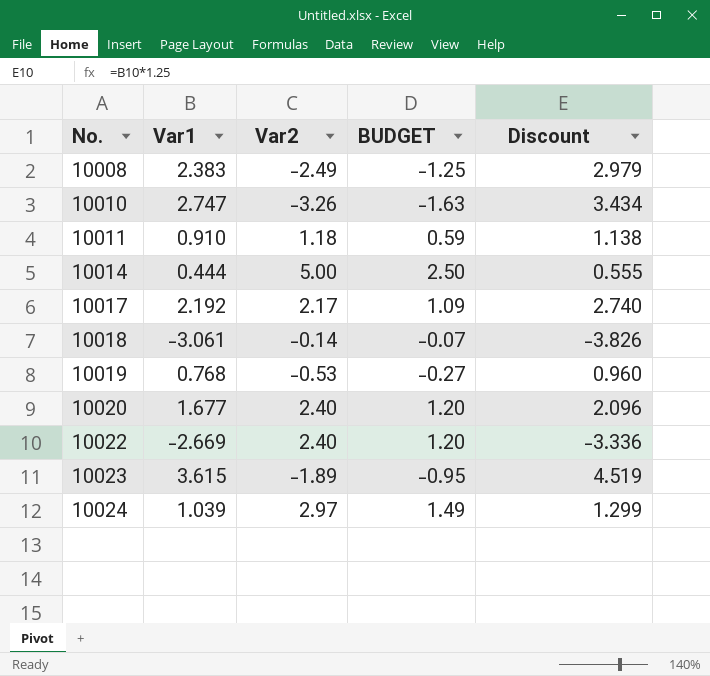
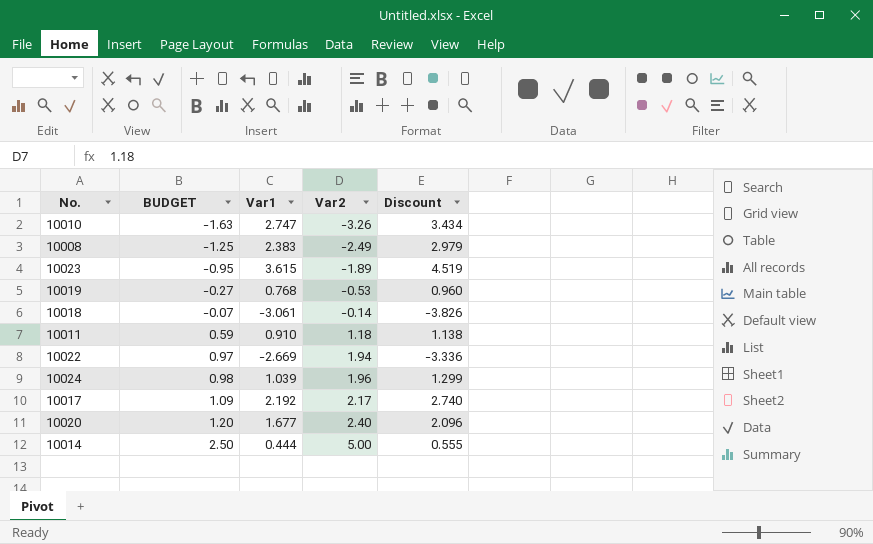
row order: No. ascending -> BUDGET ascending
column BUDGET | position: 4 -> 2
10022 | BUDGET: 1.20 -> 0.97
10022 | Var2: 2.40 -> 1.94
10024 | BUDGET: 1.49 -> 0.98
10024 | Var2: 2.97 -> 1.96

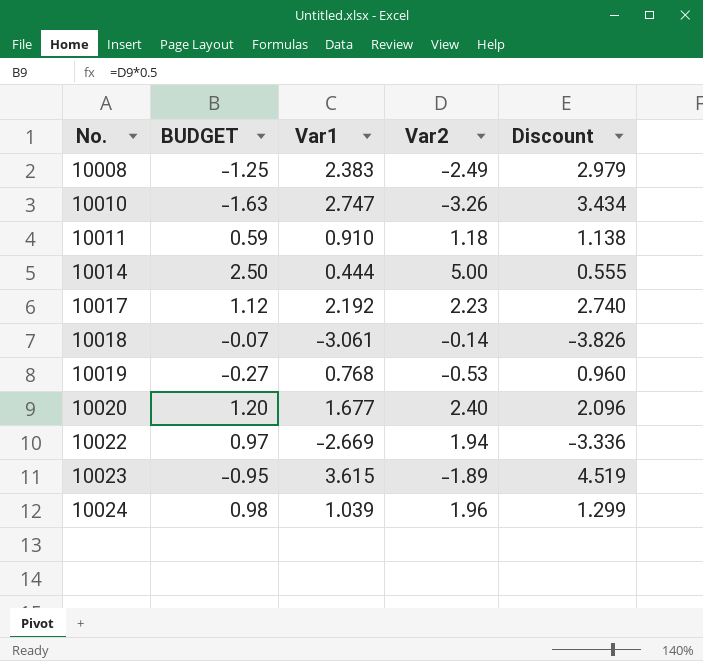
row order: BUDGET ascending -> No. ascending
10017 | BUDGET: 1.09 -> 1.12
10017 | Var2: 2.17 -> 2.23

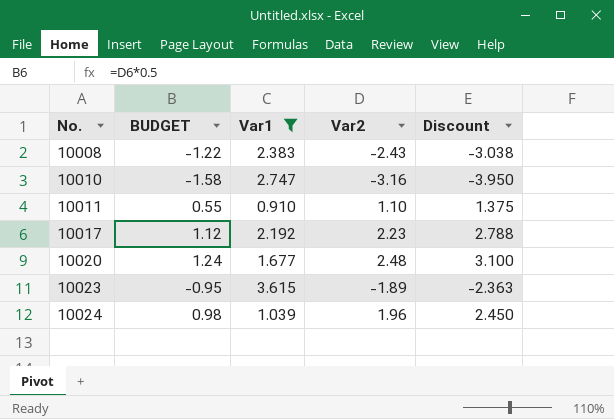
filter: none -> Var1 >= 0.910
column Discount | formula: [Var1] * 1.25 -> [Var2] * 1.25
10008 | BUDGET: -1.25 -> -1.22
10008 | Var2: -2.49 -> -2.43
10010 | BUDGET: -1.63 -> -1.58
10010 | Var2: -3.26 -> -3.16
10011 | BUDGET: 0.59 -> 0.55
10011 | Var2: 1.18 -> 1.10
10020 | BUDGET: 1.20 -> 1.24
10020 | Var2: 2.40 -> 2.48

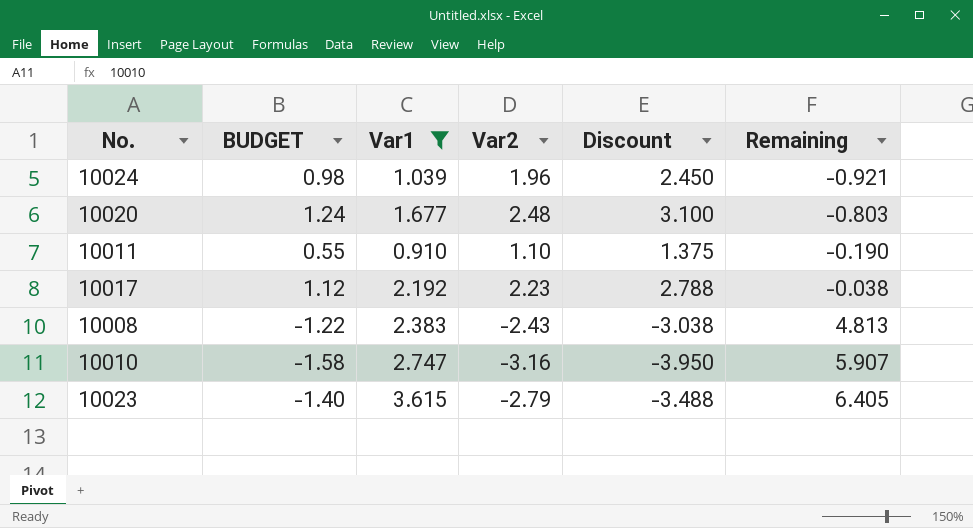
row order: No. ascending -> Remaining ascending
column Remaining | formula: none -> [Var1] - [Var2]
10023 | BUDGET: -0.95 -> -1.40
10023 | Var2: -1.89 -> -2.79
10023 | Discount: -2.363 -> -3.488

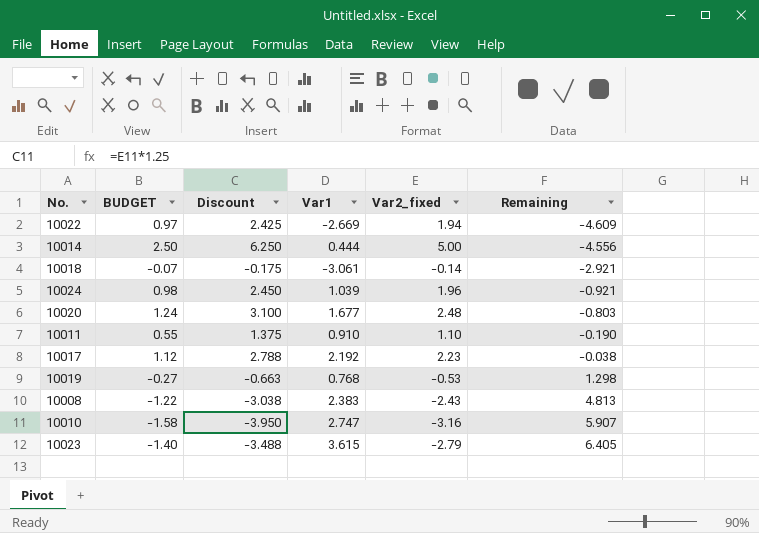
filter: Var1 >= 0.910 -> none
column Discount | position: 5 -> 3
column name: Var2 -> Var2_fixed

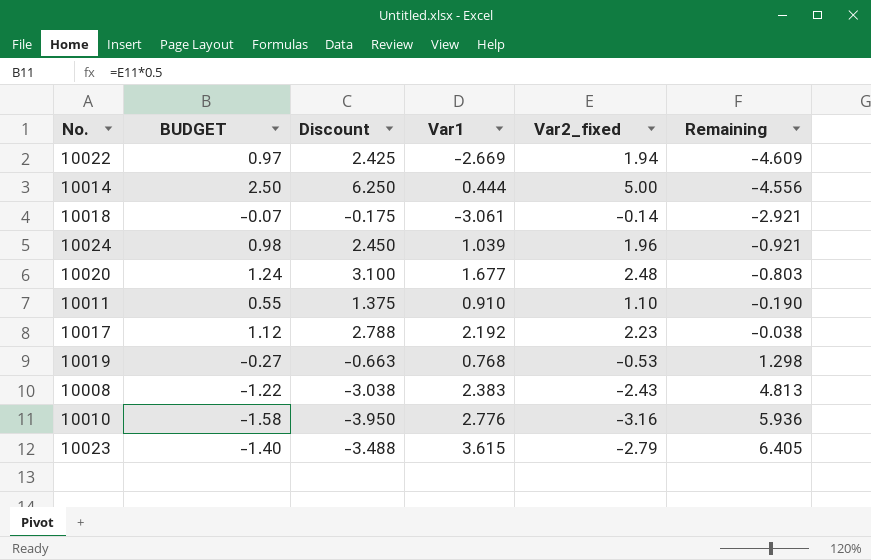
10010 | Var1: 2.747 -> 2.776
10010 | Remaining: 5.907 -> 5.936

